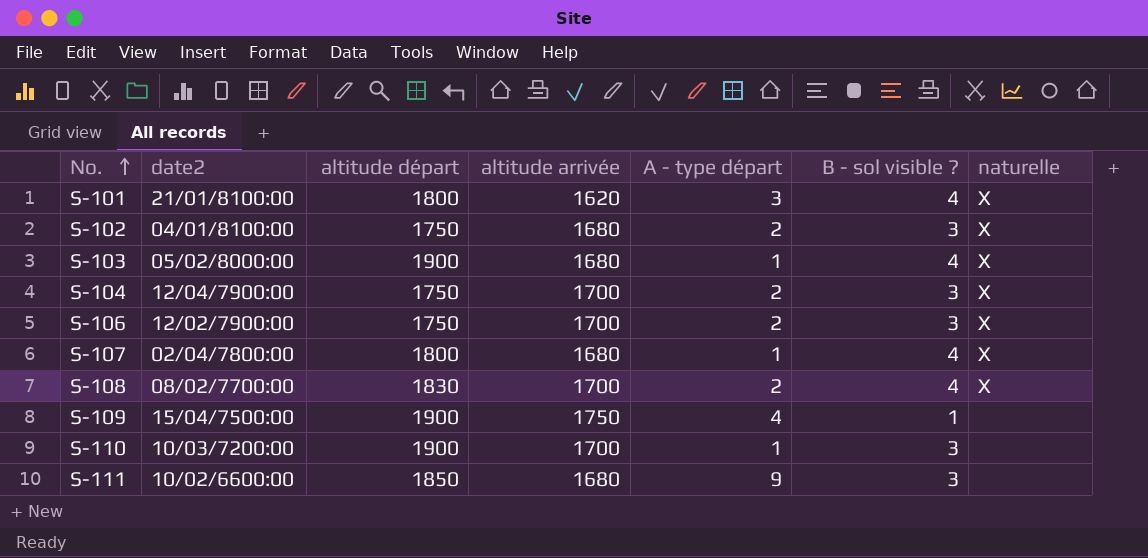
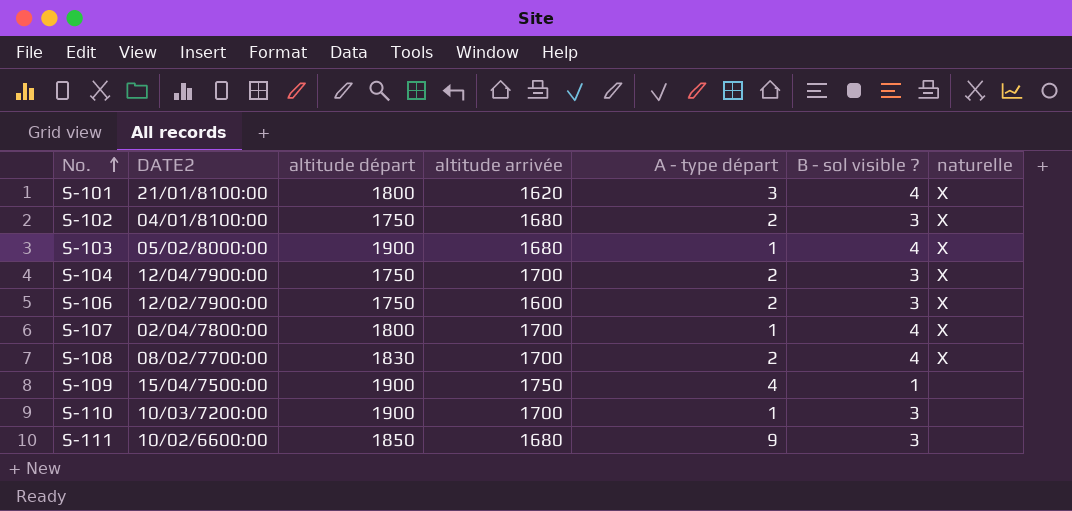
column name: date2 -> DATE2
S-106 | altitude arrivée: 1700 -> 1600
S-107 | altitude arrivée: 1680 -> 1700

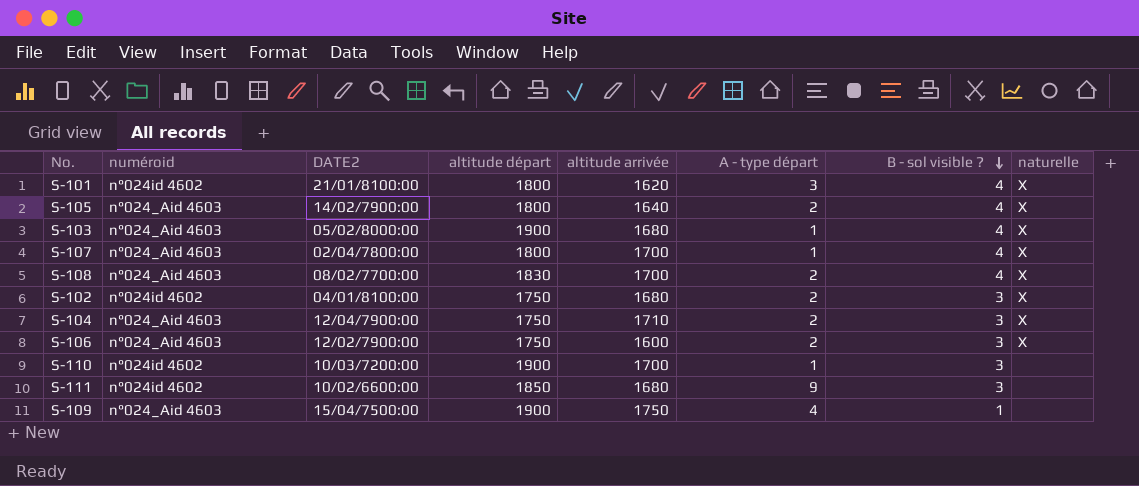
row order: No. ascending -> B - sol visible ? descending
column numéroid | position: none -> 2
row S-105: none -> n°024_Aid 4603 | 14/02/7900:00 | 1800 | 1640 | 2 | 4 | X
S-104 | altitude arrivée: 1700 -> 1710

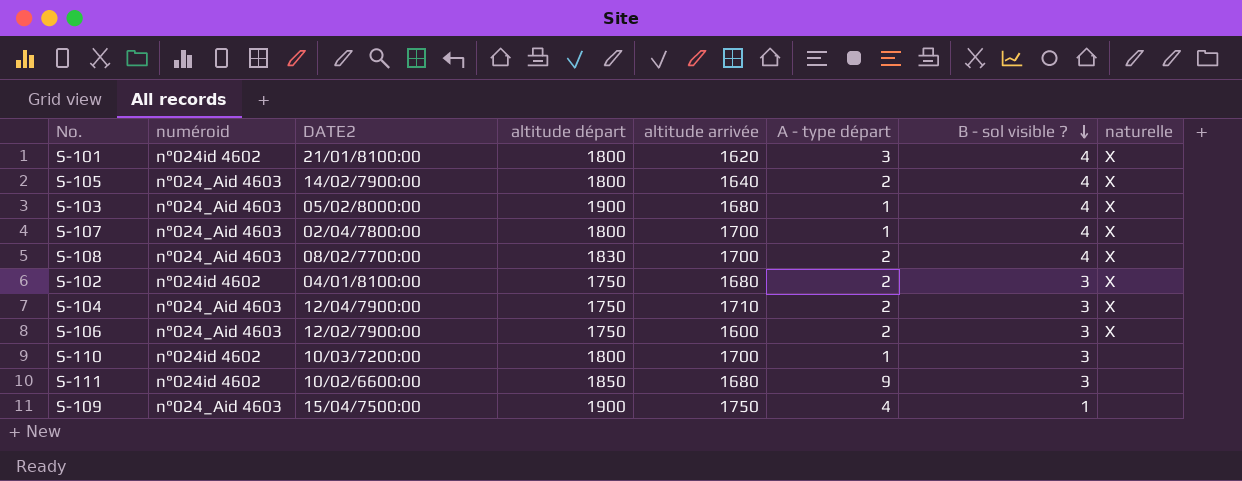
S-110 | altitude départ: 1900 -> 1800

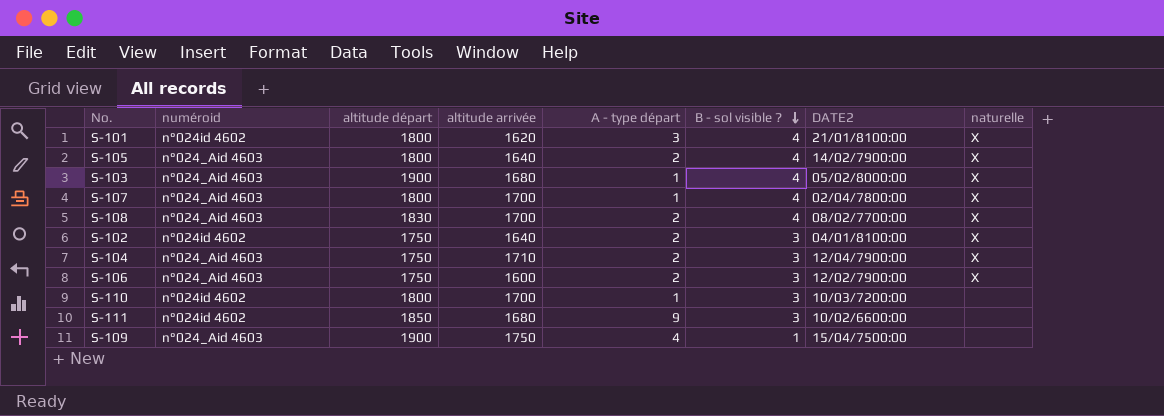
column DATE2 | position: 3 -> 7
S-102 | altitude arrivée: 1680 -> 1640

